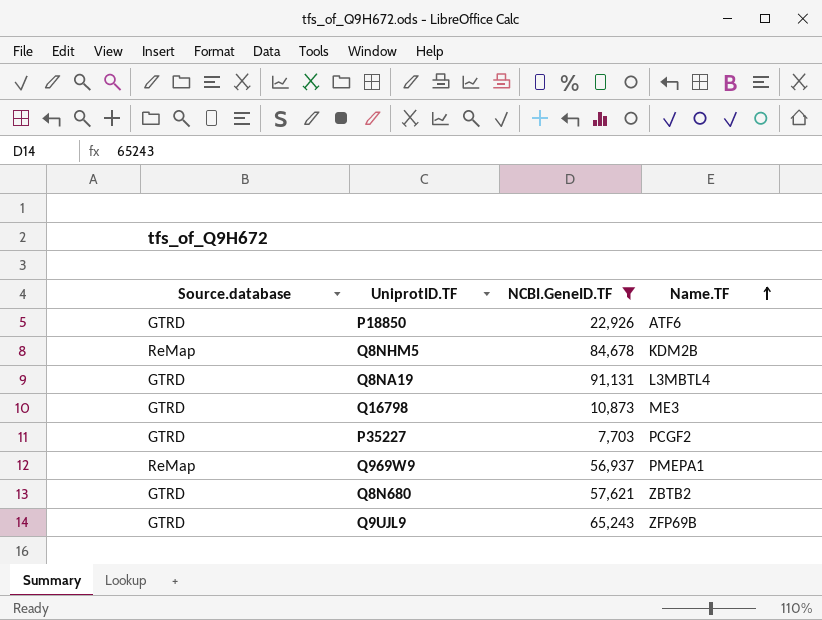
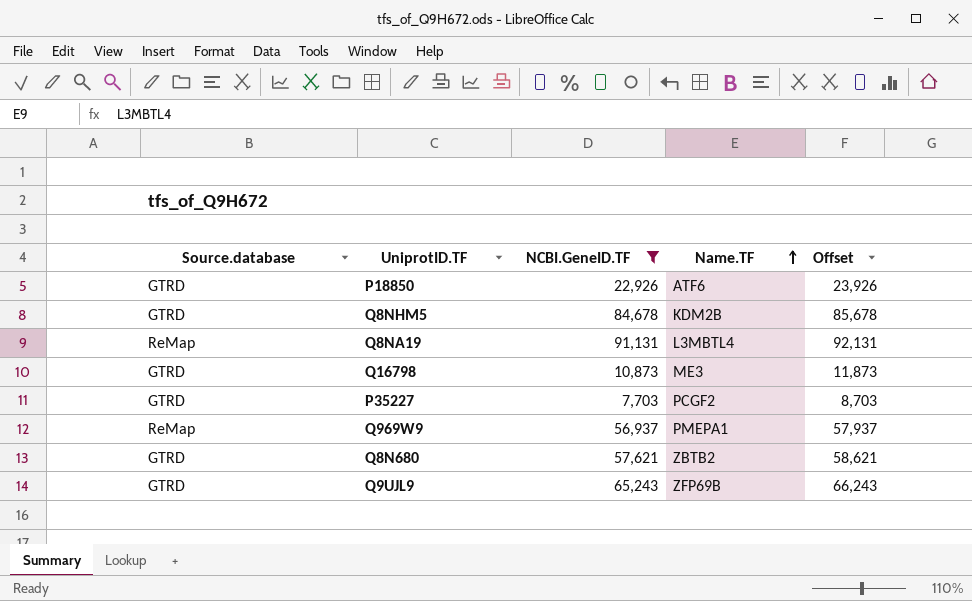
column Offset | formula: none -> [NCBI.GeneID.TF] + 1000
Q8NHM5 | Source.database: ReMap -> GTRD
Q8NA19 | Source.database: GTRD -> ReMap

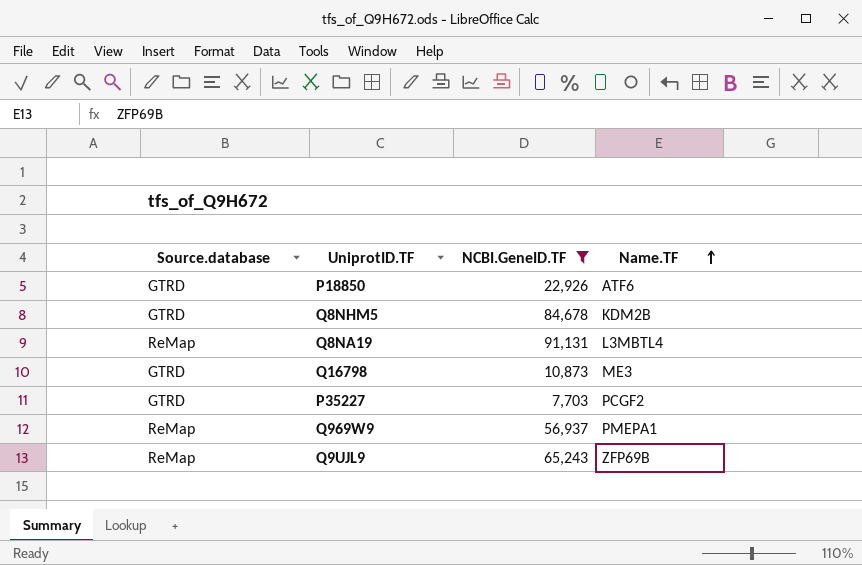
column Offset | formula: [NCBI.GeneID.TF] + 1000 -> none
row Q8N680: GTRD | 57,621 | ZBTB2 | 58,621 -> none
Q9UJL9 | Source.database: GTRD -> ReMap

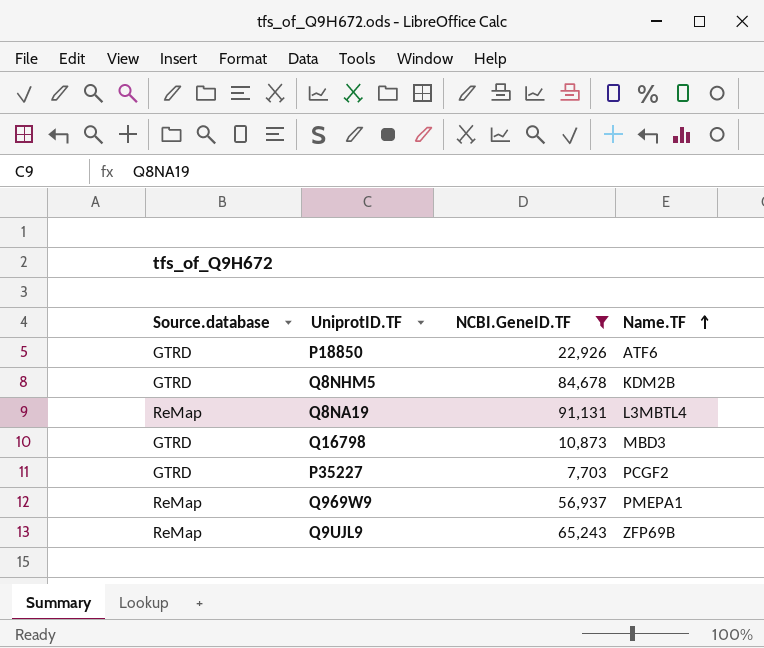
Q16798 | Name.TF: ME3 -> MBD3

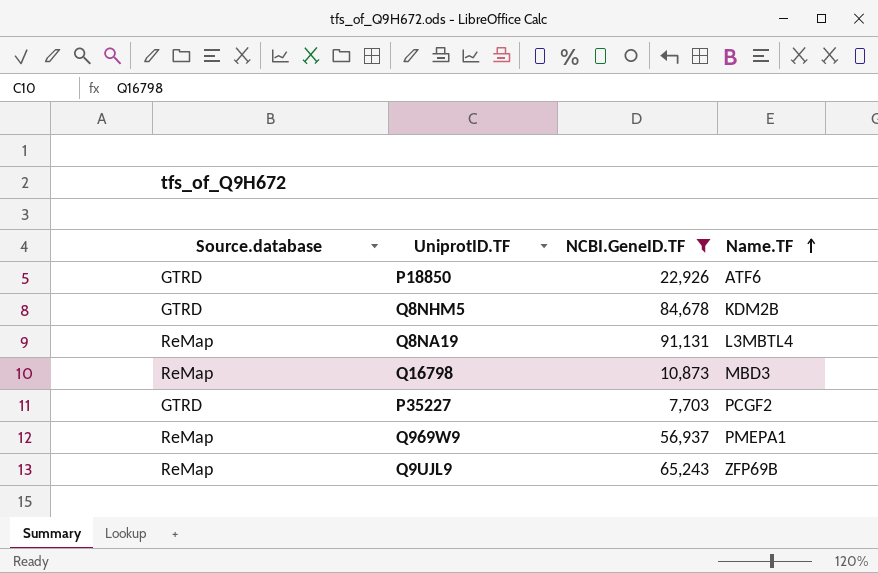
Q16798 | Source.database: GTRD -> ReMap

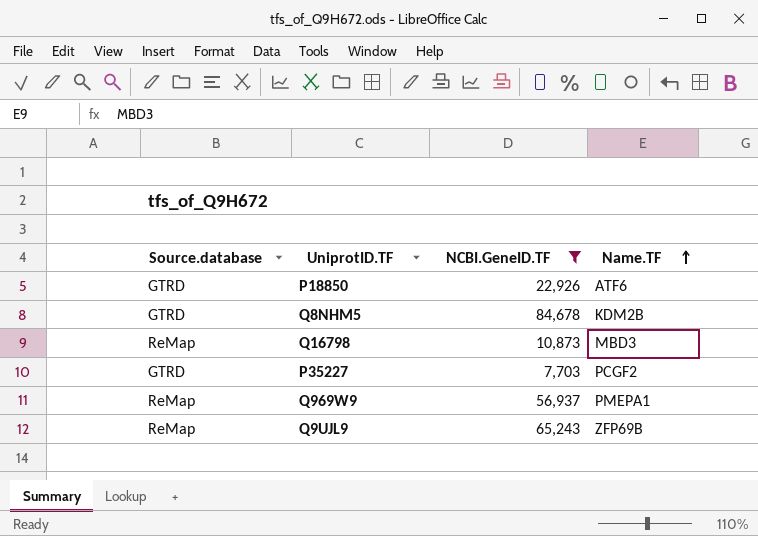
row Q8NA19: ReMap | 91,131 | L3MBTL4 -> none

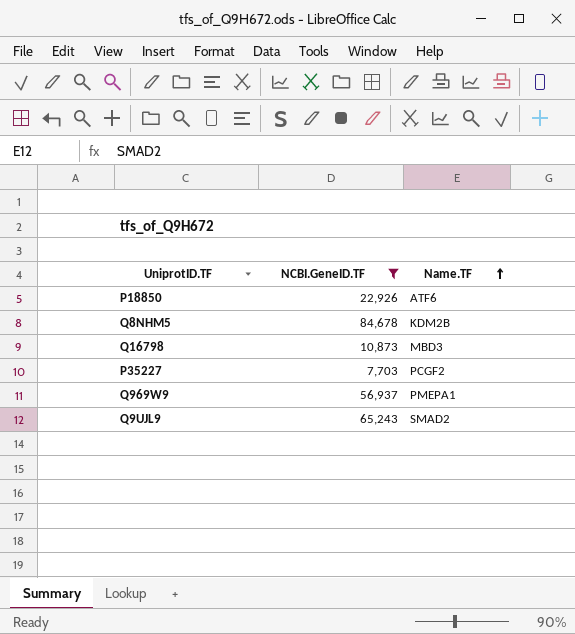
column Source.database | position: 1 -> none
Q9UJL9 | Name.TF: ZFP69B -> SMAD2

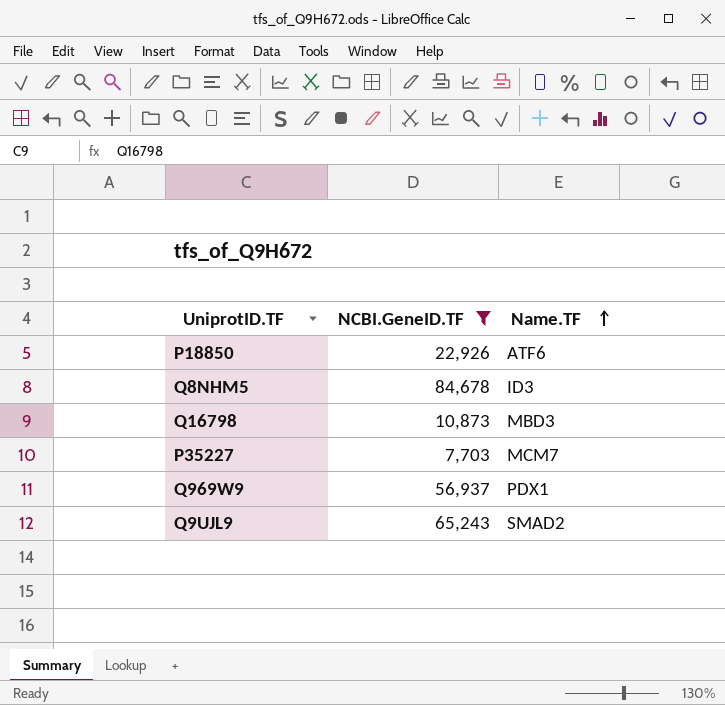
Q8NHM5 | Name.TF: KDM2B -> ID3
P35227 | Name.TF: PCGF2 -> MCM7
Q969W9 | Name.TF: PMEPA1 -> PDX1

